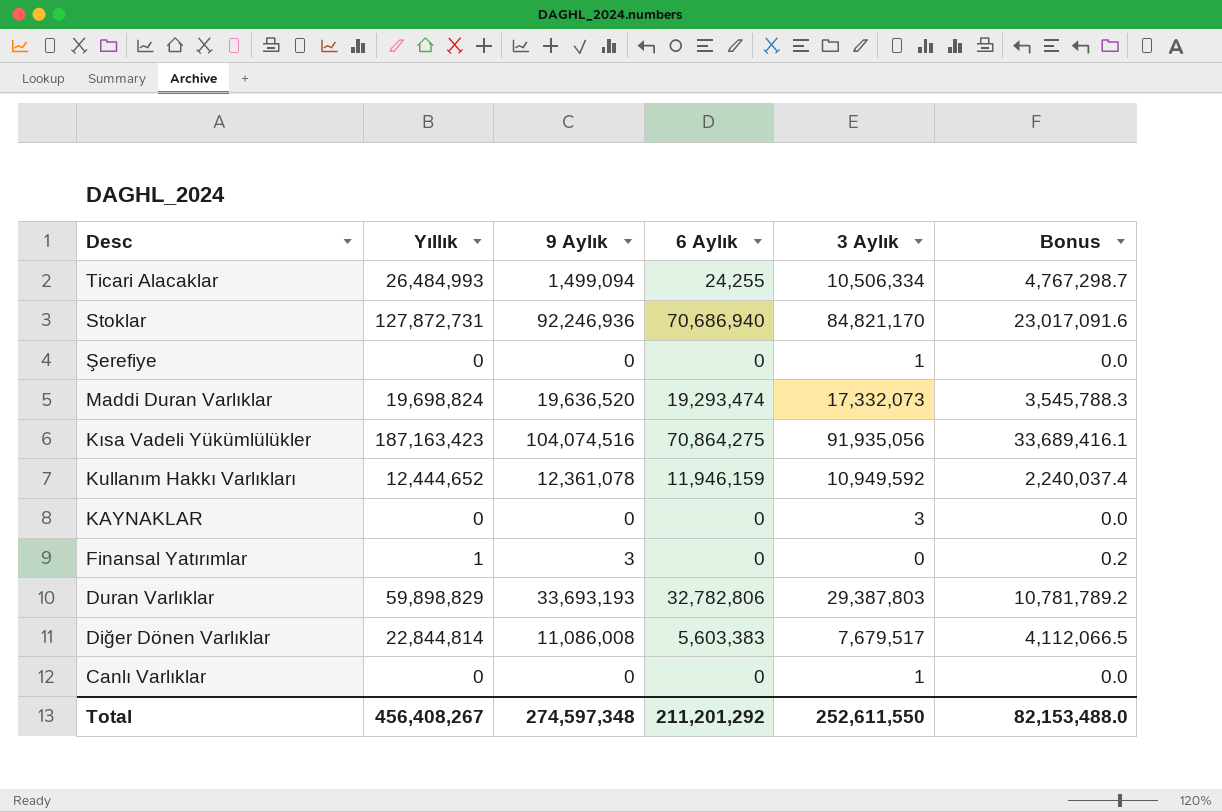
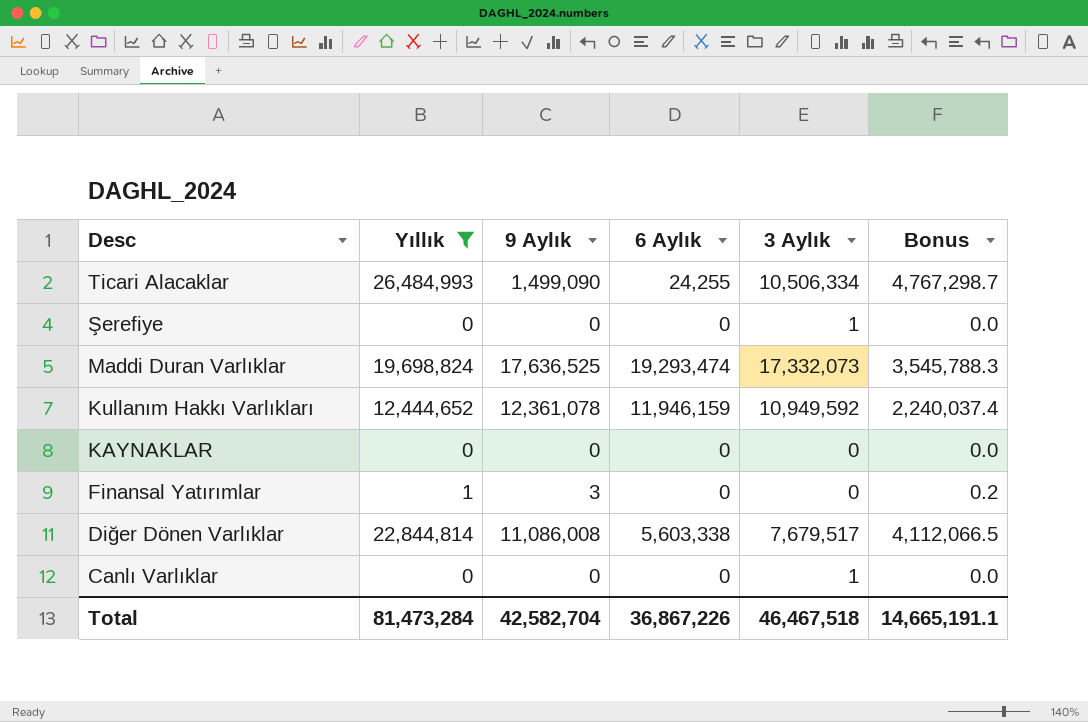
filter: none -> Yıllık <= 26,484,993
Ticari Alacaklar | 9 Aylık: 1,499,094 -> 1,499,090
Maddi Duran Varlıklar | 9 Aylık: 19,636,520 -> 17,636,525
KAYNAKLAR | 3 Aylık: 3 -> 0
Diğer Dönen Varlıklar | 6 Aylık: 5,603,383 -> 5,603,338
Total | Yıllık: 456,408,267 -> 81,473,284
Total | 9 Aylık: 274,597,348 -> 42,582,704
Total | 6 Aylık: 211,201,292 -> 36,867,226
Total | 3 Aylık: 252,611,550 -> 46,467,518
Total | Bonus: 82,153,488.0 -> 14,665,191.1

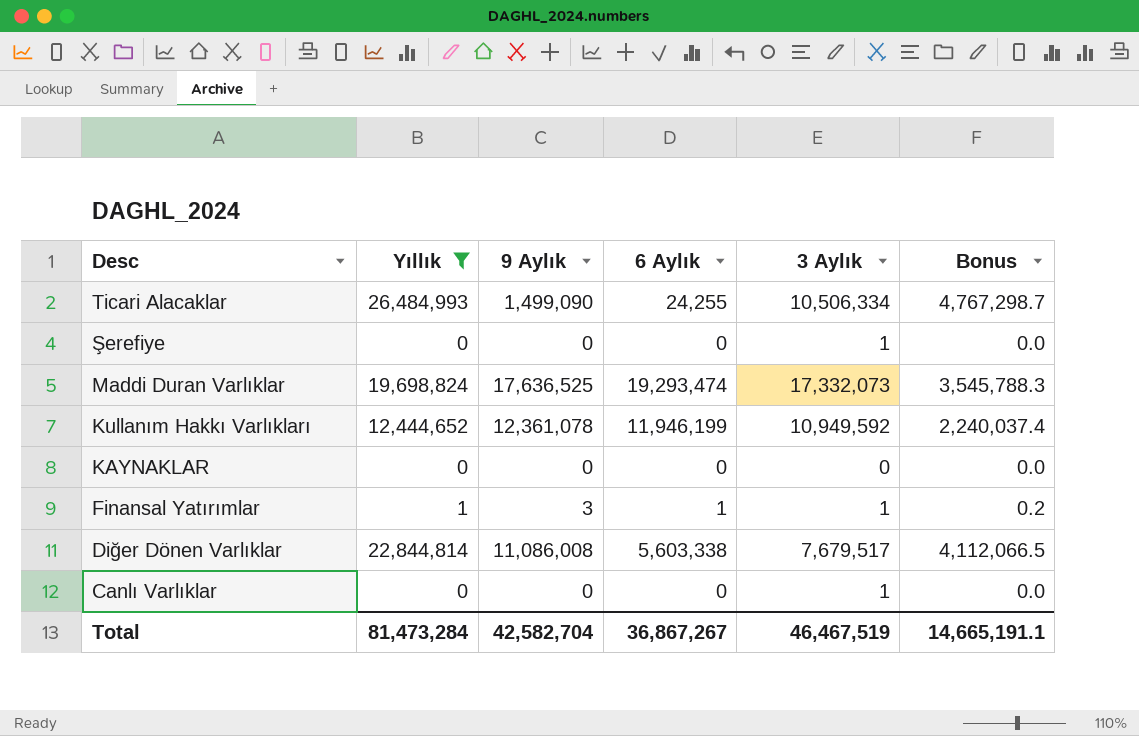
Kullanım Hakkı Varlıkları | 6 Aylık: 11,946,159 -> 11,946,199
Finansal Yatırımlar | 6 Aylık: 0 -> 1
Finansal Yatırımlar | 3 Aylık: 0 -> 1
Total | 6 Aylık: 36,867,226 -> 36,867,267
Total | 3 Aylık: 46,467,518 -> 46,467,519

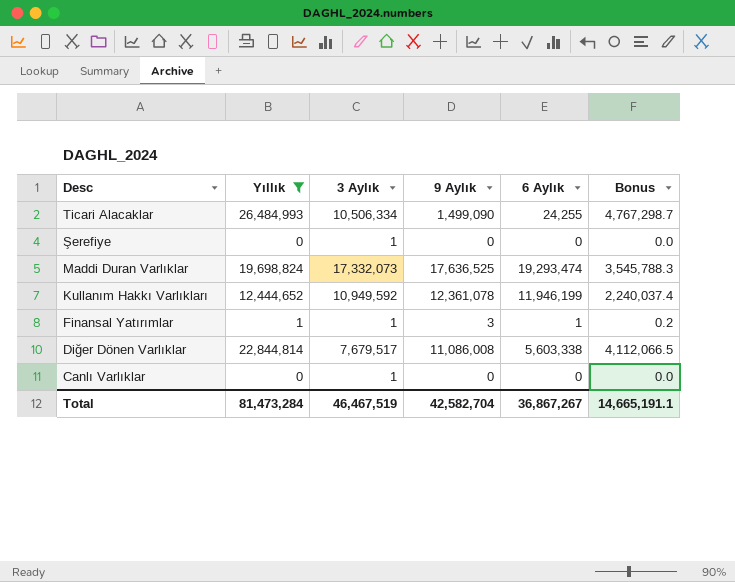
column 3 Aylık | position: 5 -> 3
row KAYNAKLAR: 0 | 0 | 0 | 0 | 0.0 -> none

